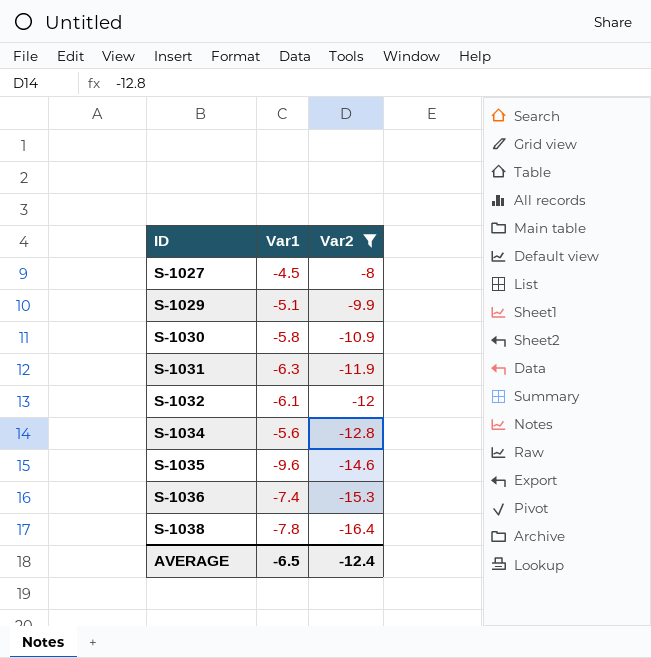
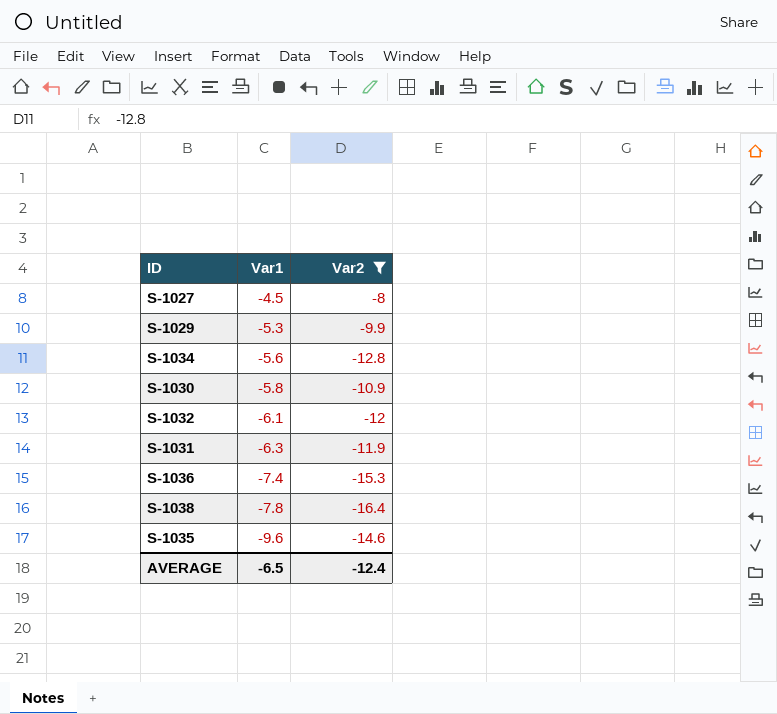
row order: ID ascending -> Var1 descending
S-1029 | Var1: -5.1 -> -5.3

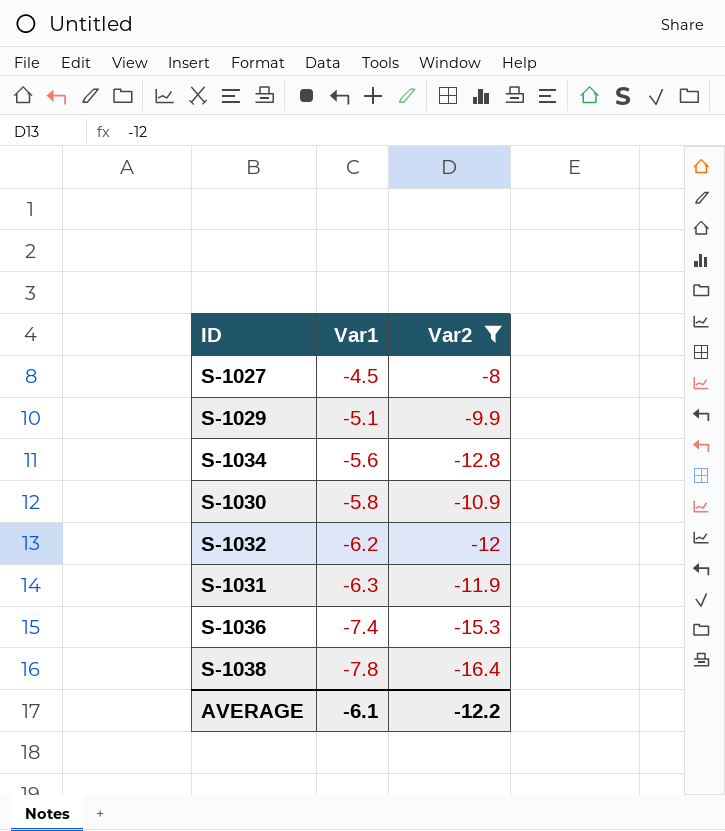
row S-1035: -9.6 | -14.6 -> none
S-1029 | Var1: -5.3 -> -5.1
S-1032 | Var1: -6.1 -> -6.2
AVERAGE | Var1: -6.5 -> -6.1
AVERAGE | Var2: -12.4 -> -12.2

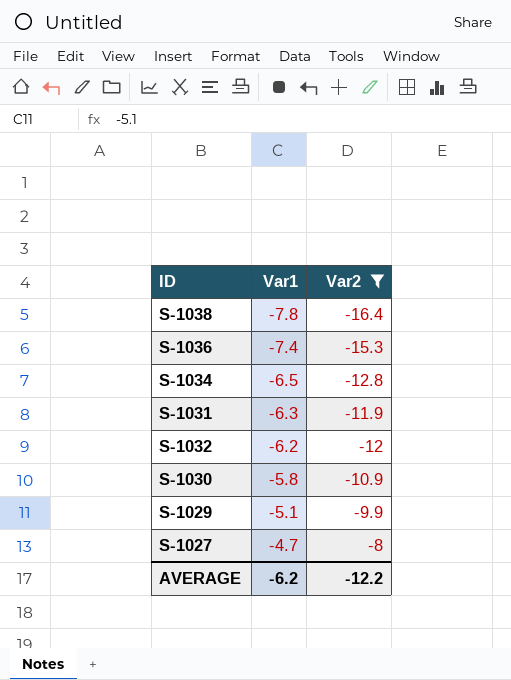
row order: Var1 descending -> Var1 ascending
S-1034 | Var1: -5.6 -> -6.5
S-1027 | Var1: -4.5 -> -4.7
AVERAGE | Var1: -6.1 -> -6.2

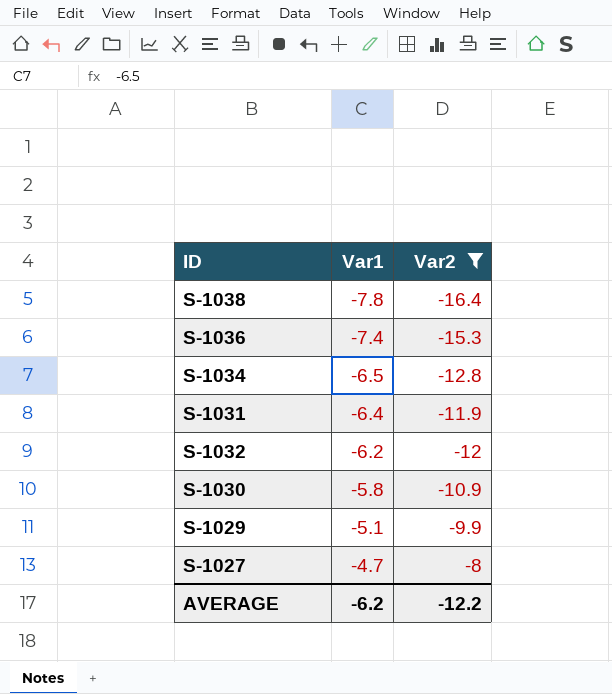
S-1031 | Var1: -6.3 -> -6.4

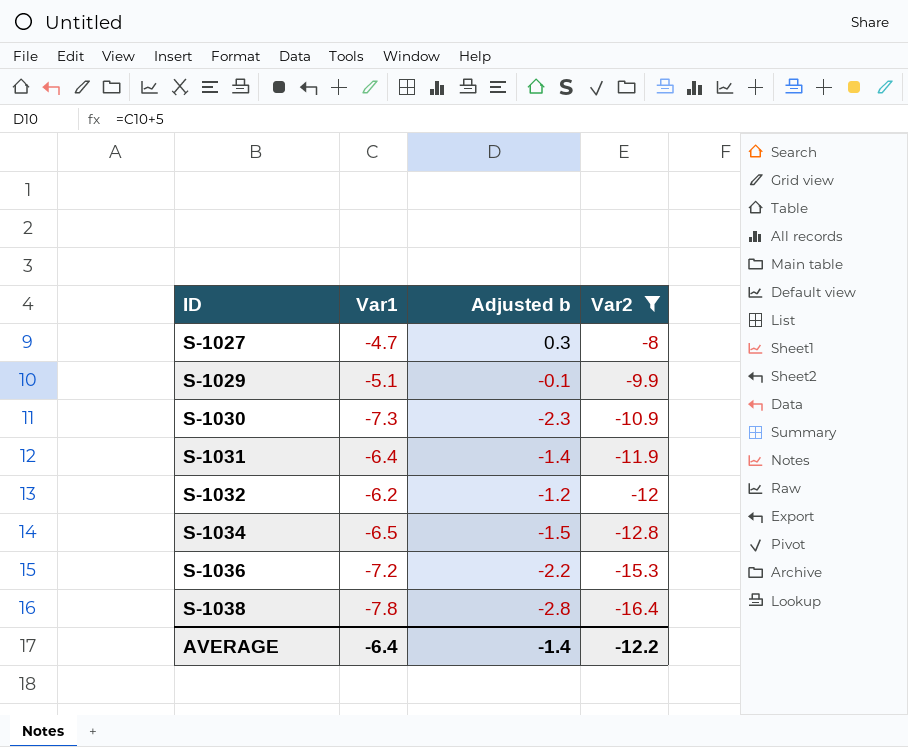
row order: Var1 ascending -> ID ascending
column Adjusted b | formula: none -> [Var1] + 5
S-1030 | Var1: -5.8 -> -7.3
S-1036 | Var1: -7.4 -> -7.2
AVERAGE | Var1: -6.2 -> -6.4

